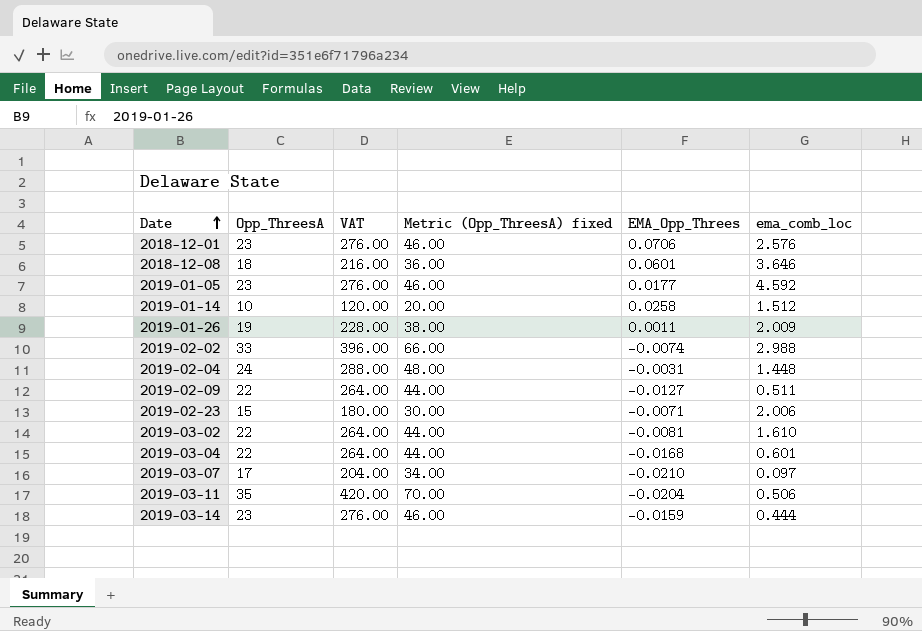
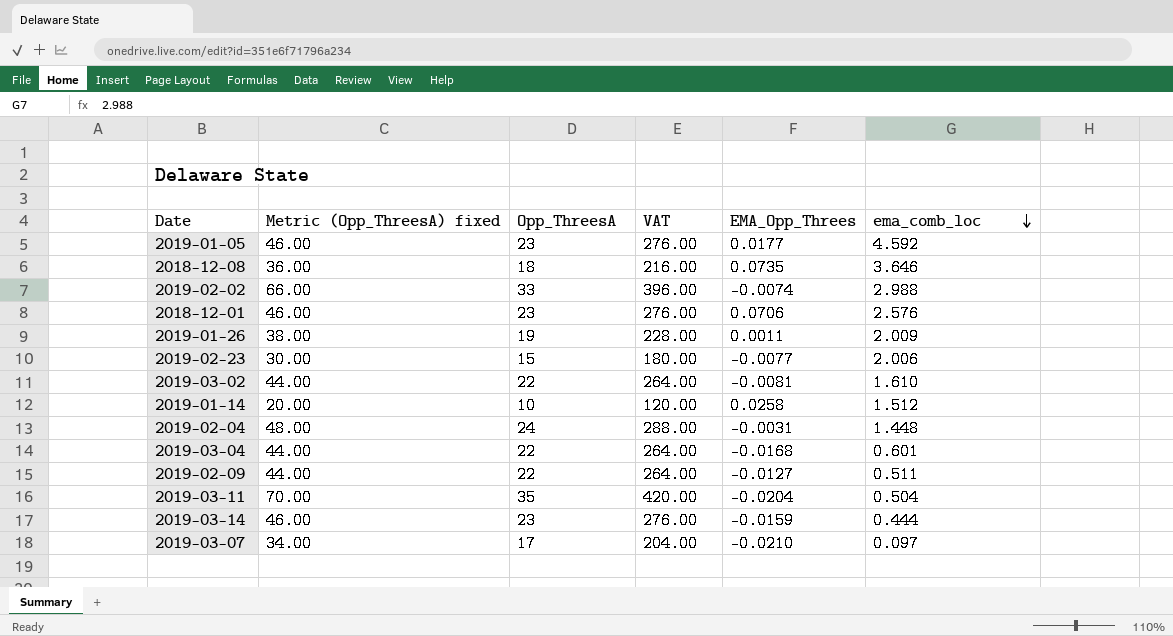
row order: Date ascending -> ema_comb_loc descending
column Metric (Opp_ThreesA) fixed | position: 4 -> 2
2018-12-08 | EMA_Opp_Threes: 0.0601 -> 0.0735
2019-02-23 | EMA_Opp_Threes: -0.0071 -> -0.0077
2019-03-11 | ema_comb_loc: 0.506 -> 0.504

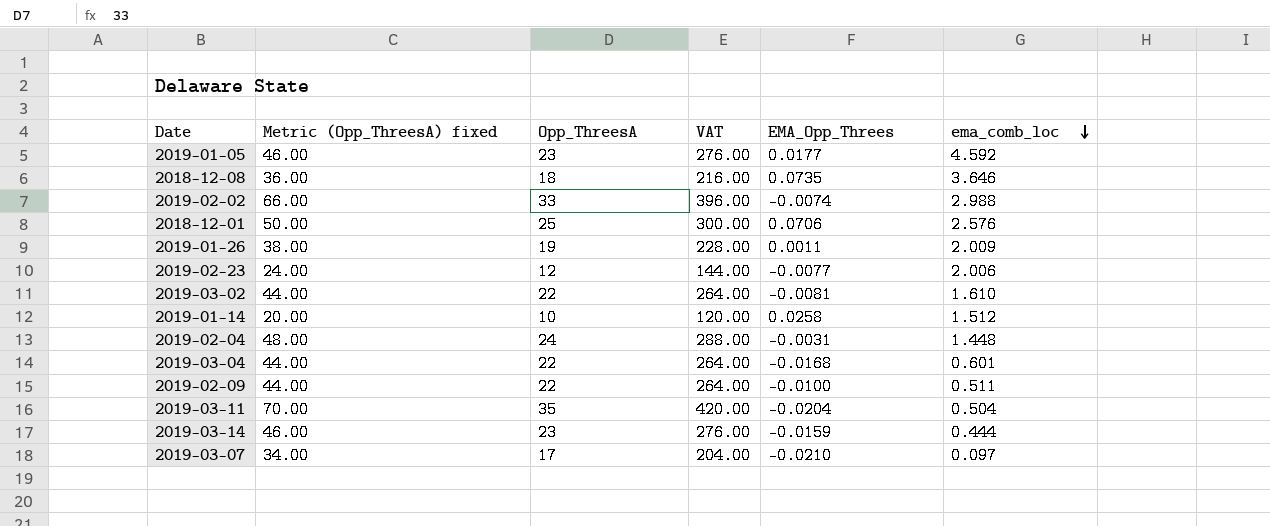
2018-12-01 | Metric (Opp_ThreesA) fixed: 46.00 -> 50.00
2018-12-01 | Opp_ThreesA: 23 -> 25
2018-12-01 | VAT: 276.00 -> 300.00
2019-02-23 | Metric (Opp_ThreesA) fixed: 30.00 -> 24.00
2019-02-23 | Opp_ThreesA: 15 -> 12
2019-02-23 | VAT: 180.00 -> 144.00
2019-02-09 | EMA_Opp_Threes: -0.0127 -> -0.0100

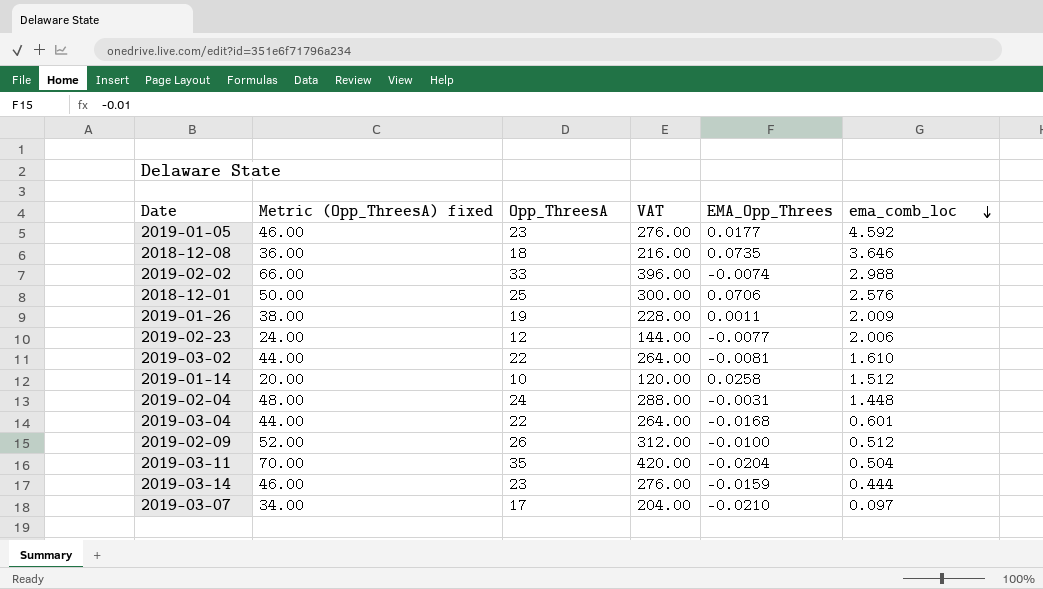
2019-02-09 | Metric (Opp_ThreesA) fixed: 44.00 -> 52.00
2019-02-09 | Opp_ThreesA: 22 -> 26
2019-02-09 | VAT: 264.00 -> 312.00
2019-02-09 | ema_comb_loc: 0.511 -> 0.512

